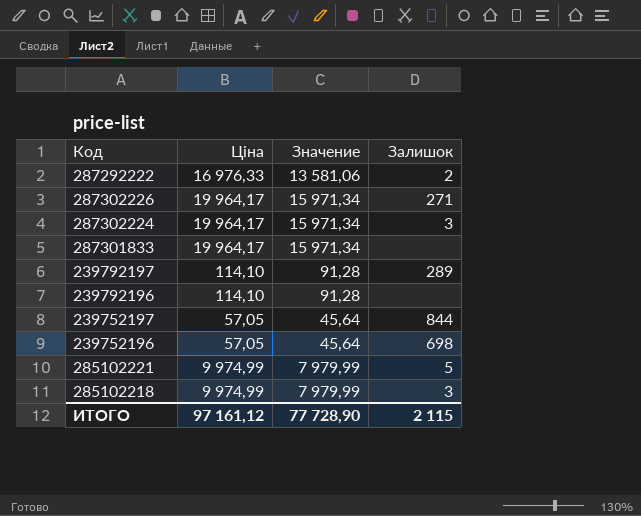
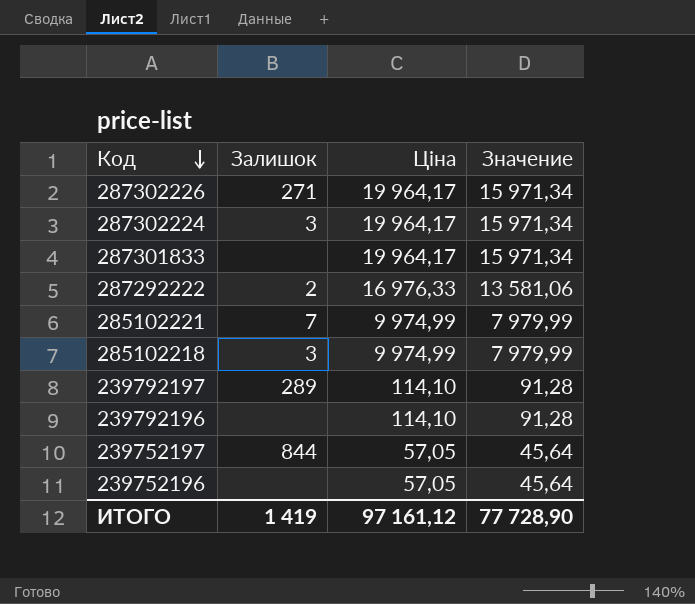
row order: none -> Код descending
column Залишок | position: 4 -> 2
285102221 | Залишок: 5 -> 7
239752196 | Залишок: 698 -> none
ИТОГО | Залишок: 2 115 -> 1 419

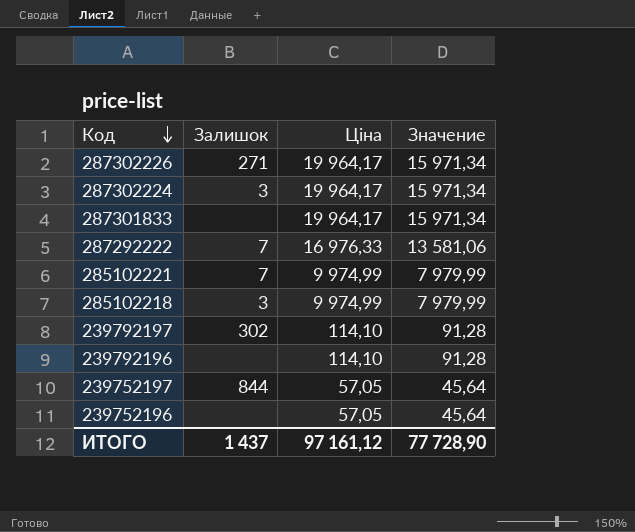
287292222 | Залишок: 2 -> 7
239792197 | Залишок: 289 -> 302
ИТОГО | Залишок: 1 419 -> 1 437

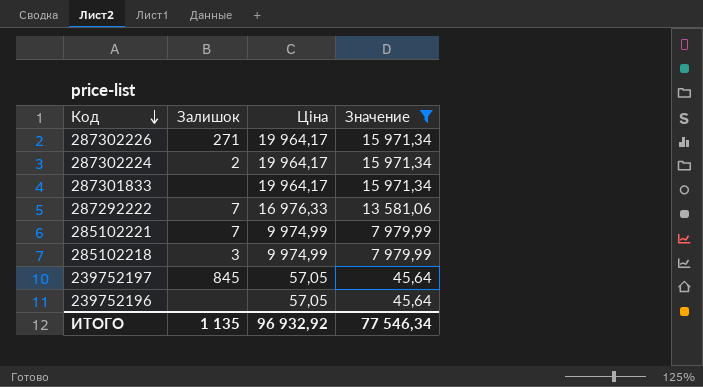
filter: none -> Значение != 91,28
287302224 | Залишок: 3 -> 2
239752197 | Залишок: 844 -> 845
ИТОГО | Залишок: 1 437 -> 1 135
ИТОГО | Ціна: 97 161,12 -> 96 932,92
ИТОГО | Значение: 77 728,90 -> 77 546,34

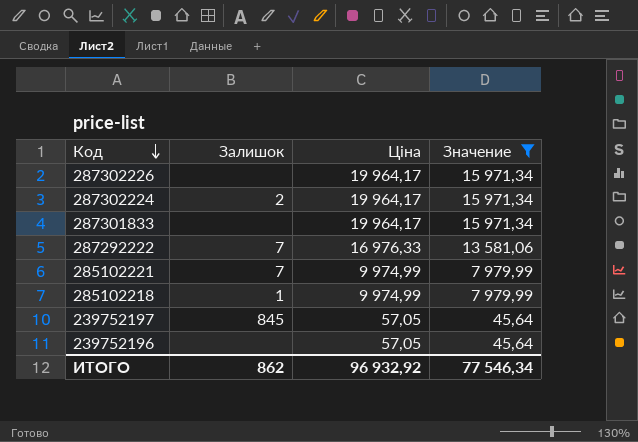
287302226 | Залишок: 271 -> none
285102218 | Залишок: 3 -> 1
ИТОГО | Залишок: 1 135 -> 862

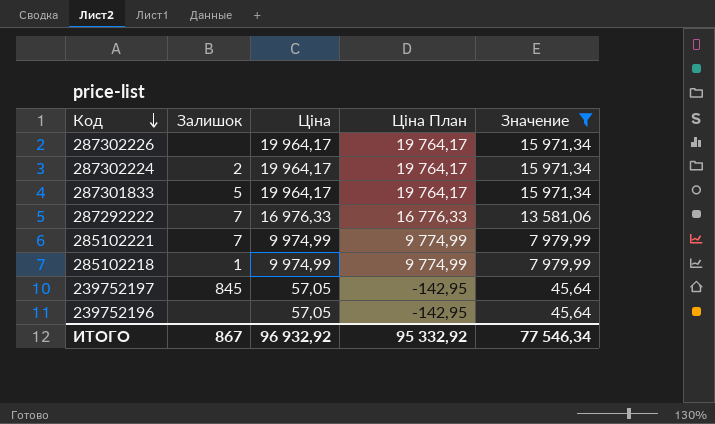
column Ціна План | formula: none -> [Ціна] - 200
287301833 | Залишок: none -> 5
ИТОГО | Залишок: 862 -> 867

